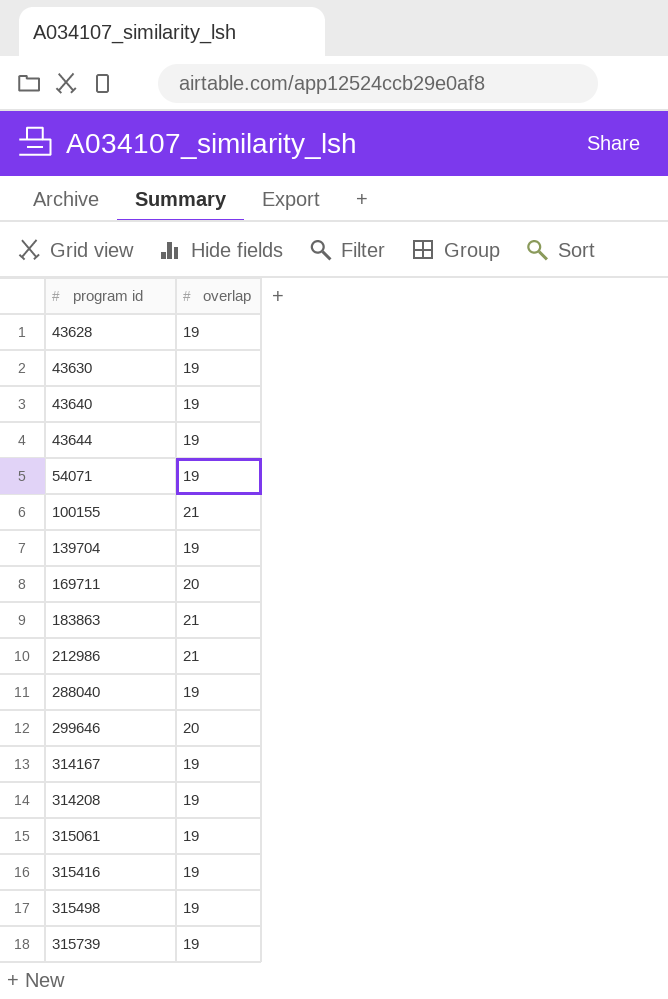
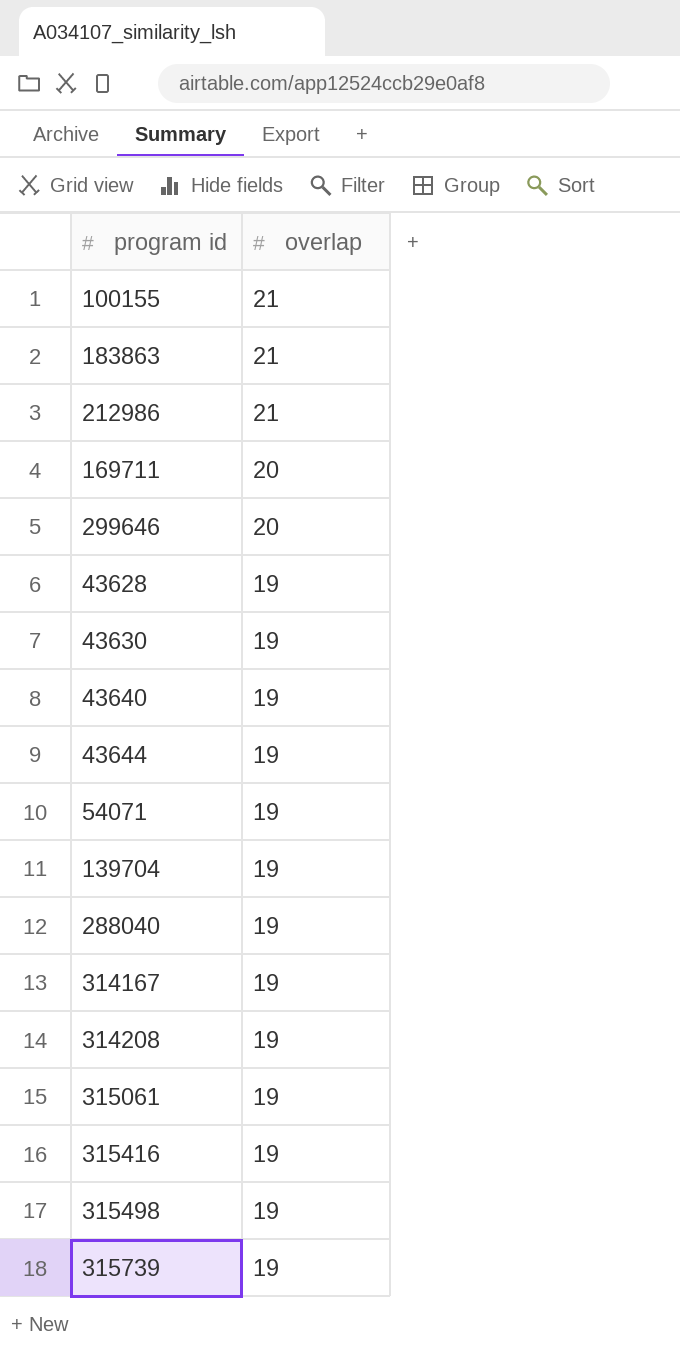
row order: program id ascending -> overlap descending

